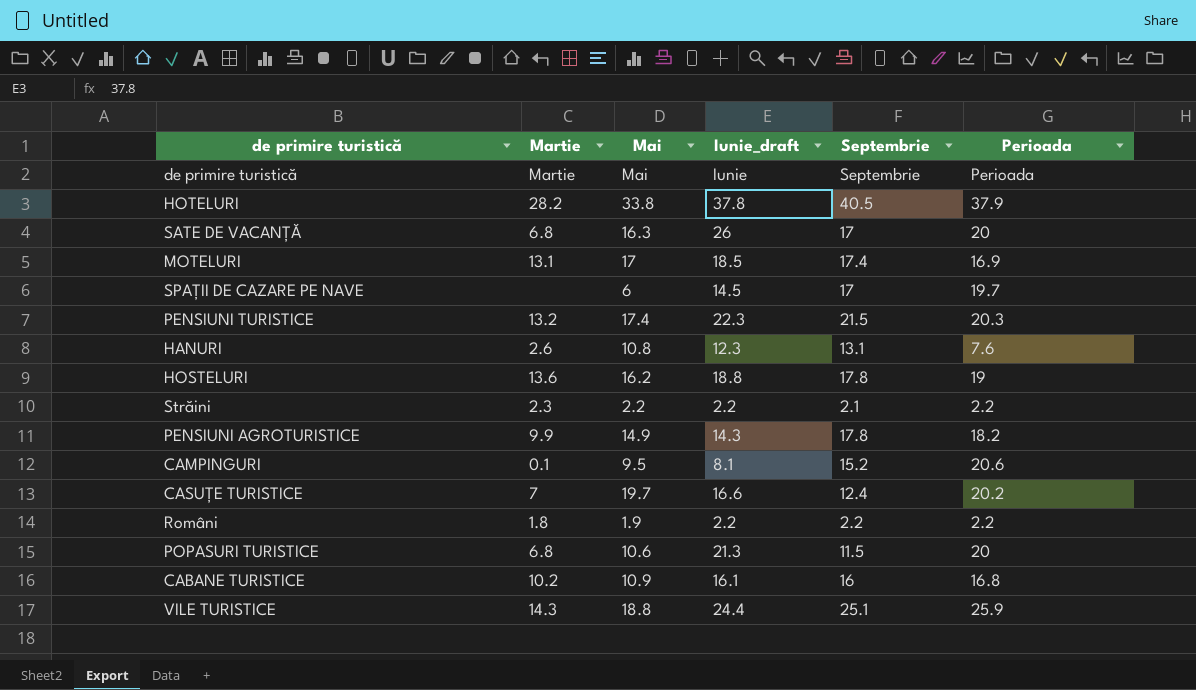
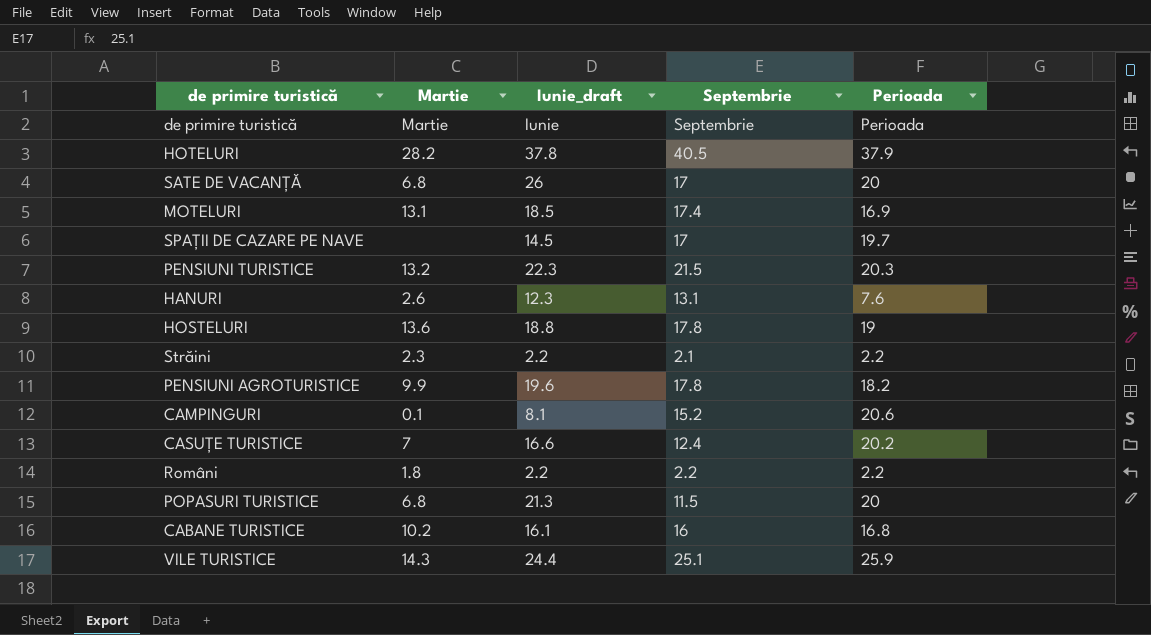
column Mai | position: 3 -> none
PENSIUNI AGROTURISTICE | Iunie_draft: 14.3 -> 19.6

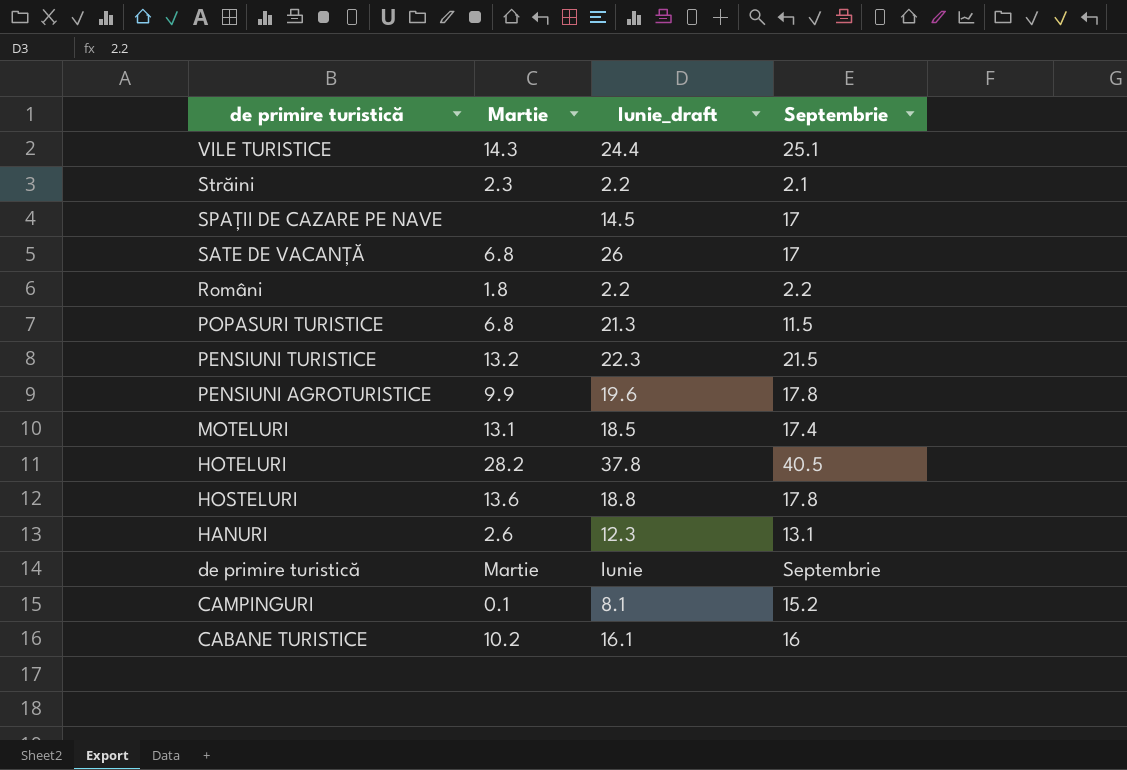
row order: none -> de primire turistică descending
column Perioada | position: 5 -> none
row CASUȚE TURISTICE: 7 | 16.6 | 12.4 | 20.2 -> none

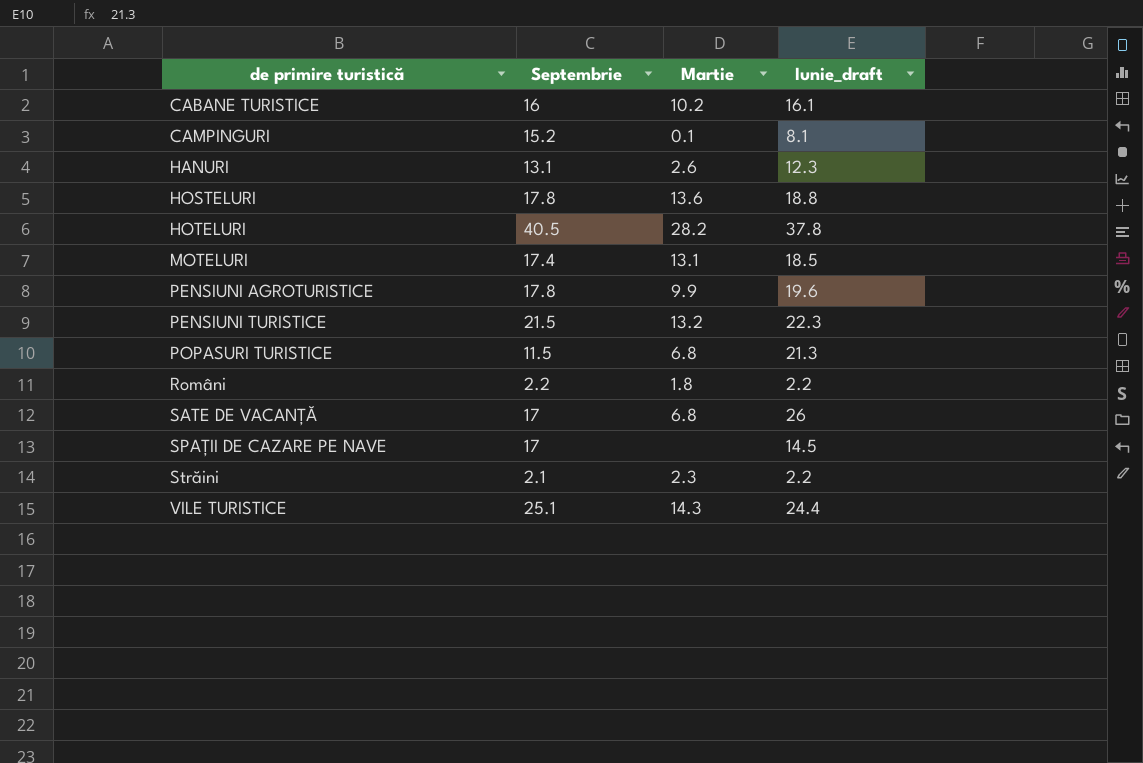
row order: de primire turistică descending -> de primire turistică ascending
column Septembrie | position: 4 -> 2
row de primire turistică: Martie | Iunie | Septembrie -> none

